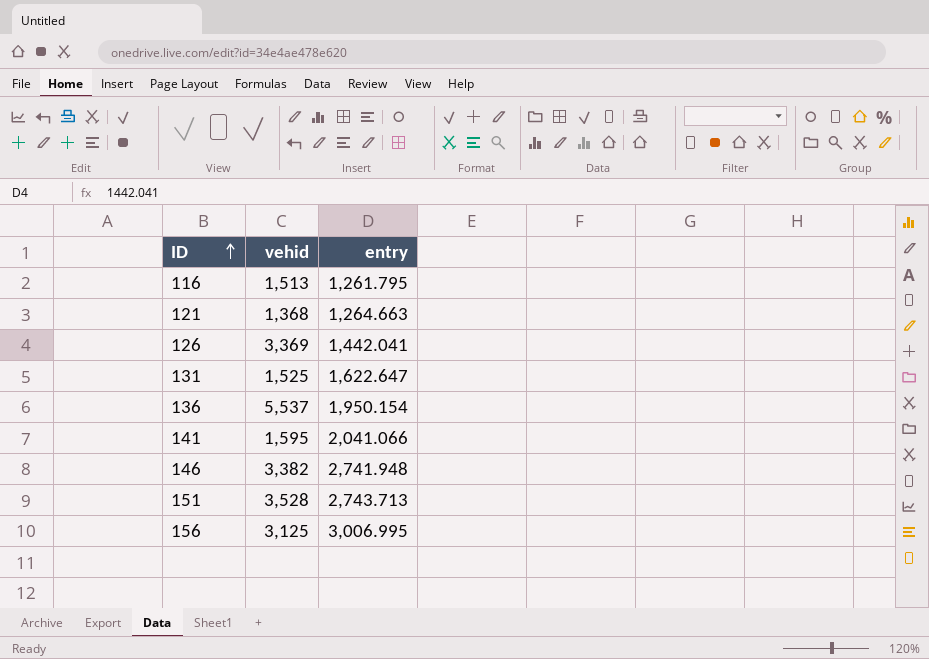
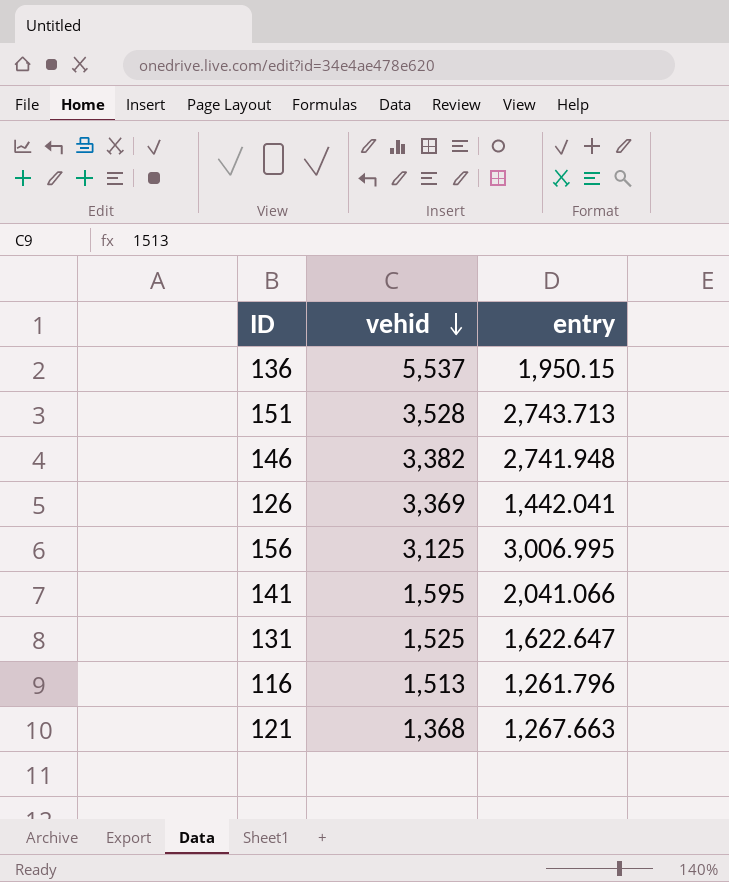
row order: ID ascending -> vehid descending
136 | entry: 1,950.154 -> 1,950.15
116 | entry: 1,261.795 -> 1,261.796
121 | entry: 1,264.663 -> 1,267.663

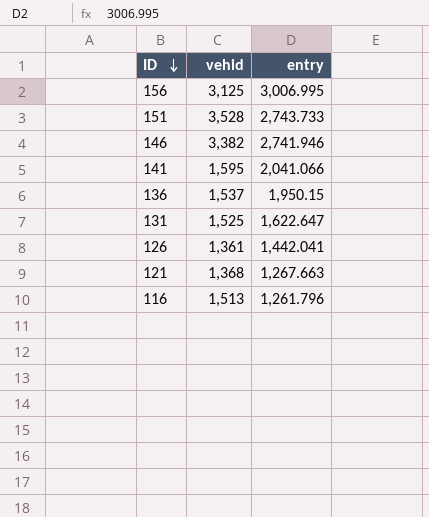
row order: vehid descending -> ID descending
151 | entry: 2,743.713 -> 2,743.733
146 | entry: 2,741.948 -> 2,741.946
136 | vehid: 5,537 -> 1,537
126 | vehid: 3,369 -> 1,361

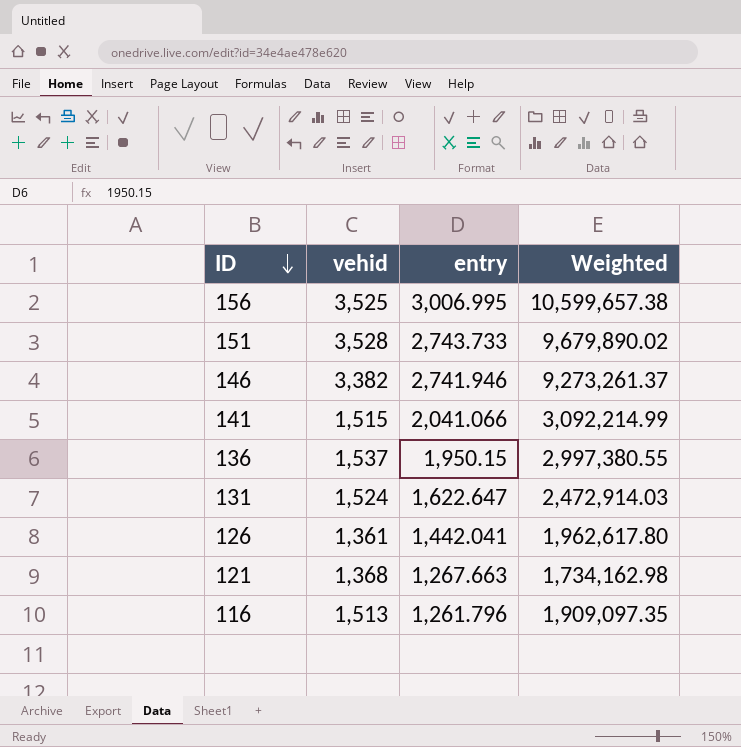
column Weighted | formula: none -> [vehid] * [entry]
156 | vehid: 3,125 -> 3,525
141 | vehid: 1,595 -> 1,515
131 | vehid: 1,525 -> 1,524

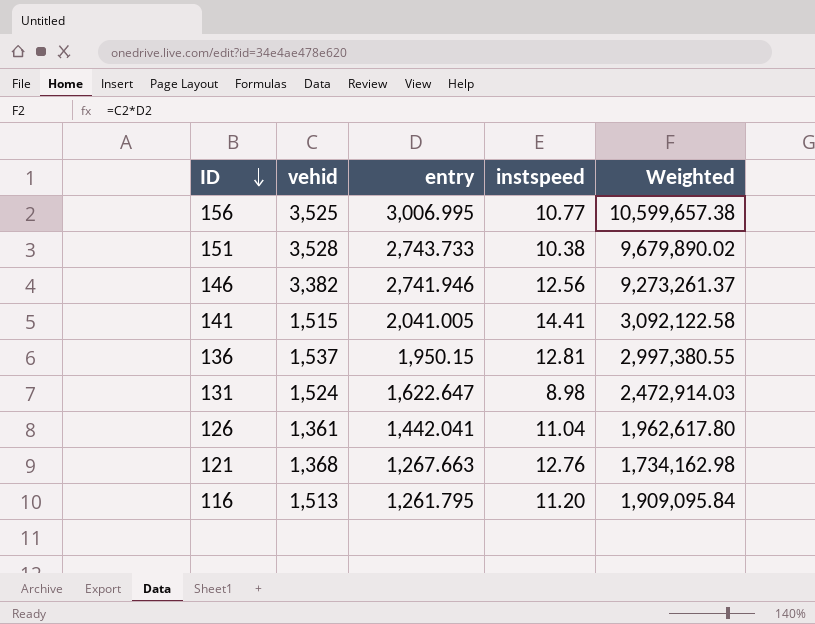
column instspeed | position: none -> 4
141 | entry: 2,041.066 -> 2,041.005
141 | Weighted: 3,092,214.99 -> 3,092,122.58
116 | entry: 1,261.796 -> 1,261.795
116 | Weighted: 1,909,097.35 -> 1,909,095.84

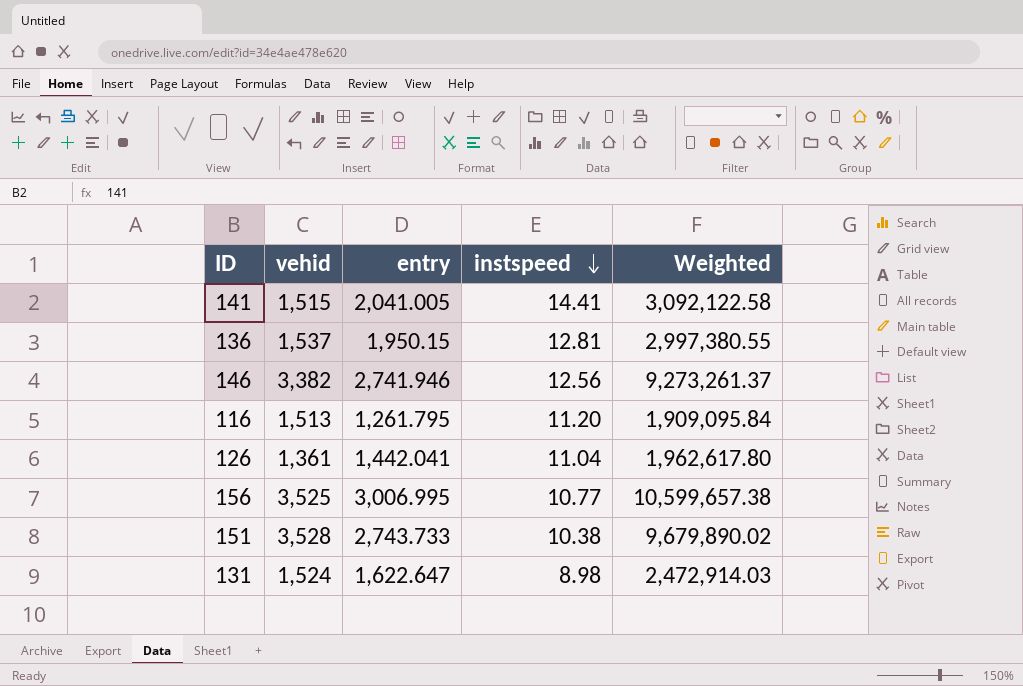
row order: ID descending -> instspeed descending
row 121: 1,368 | 1,267.663 | 12.76 | 1,734,162.98 -> none

